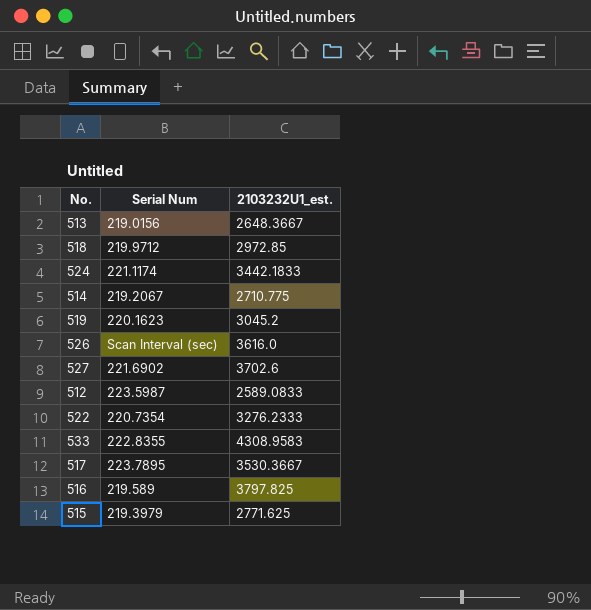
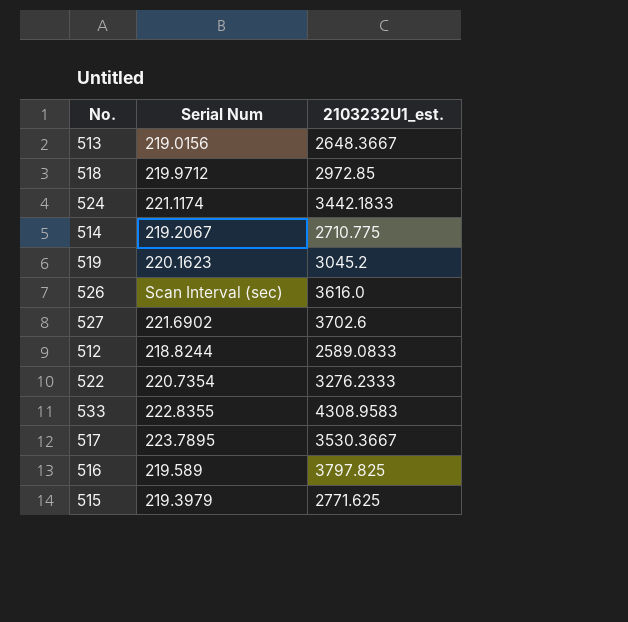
512 | Serial Num: 223.5987 -> 218.8244

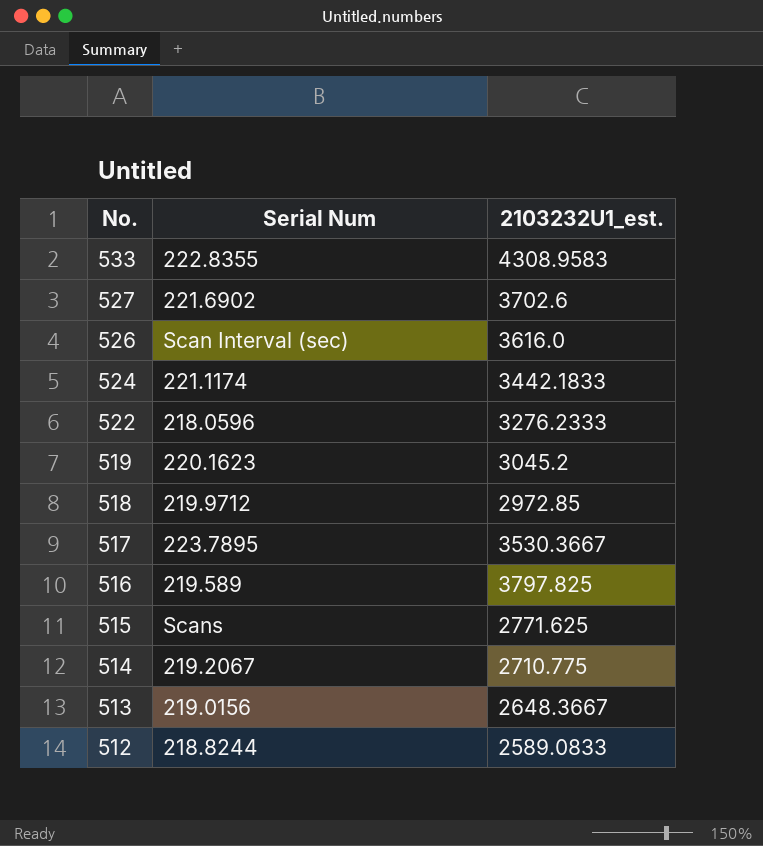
row order: none -> No. descending
522 | Serial Num: 220.7354 -> 218.0596
515 | Serial Num: 219.3979 -> Scans

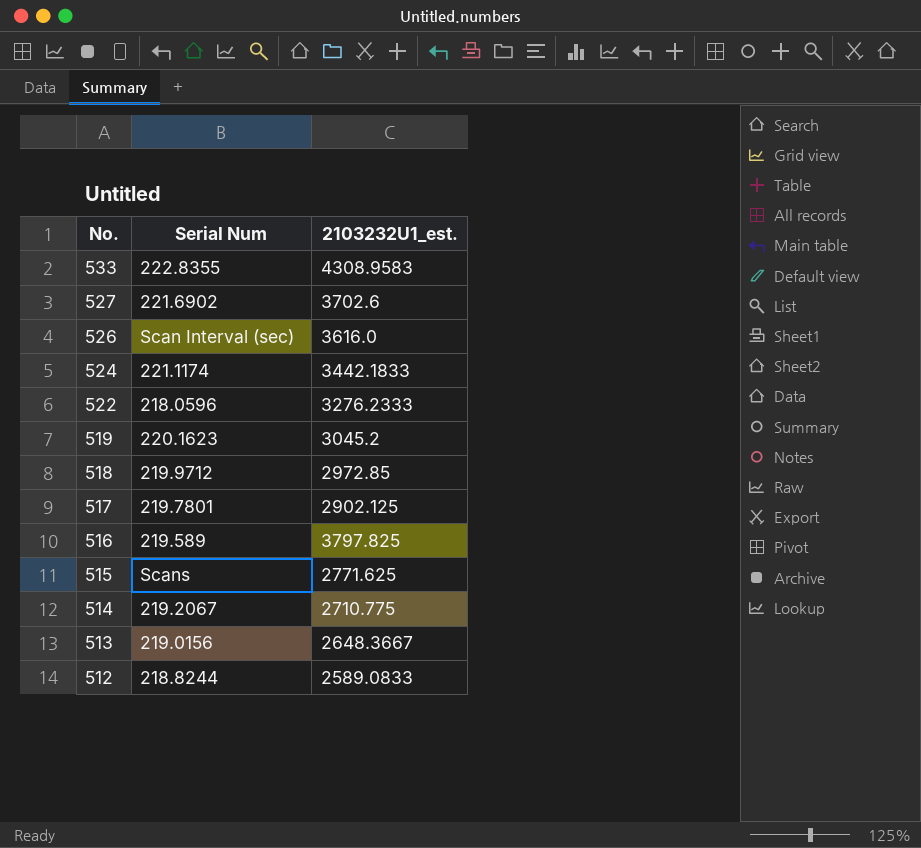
517 | Serial Num: 223.7895 -> 219.7801
517 | 2103232U1_est.: 3530.3667 -> 2902.125

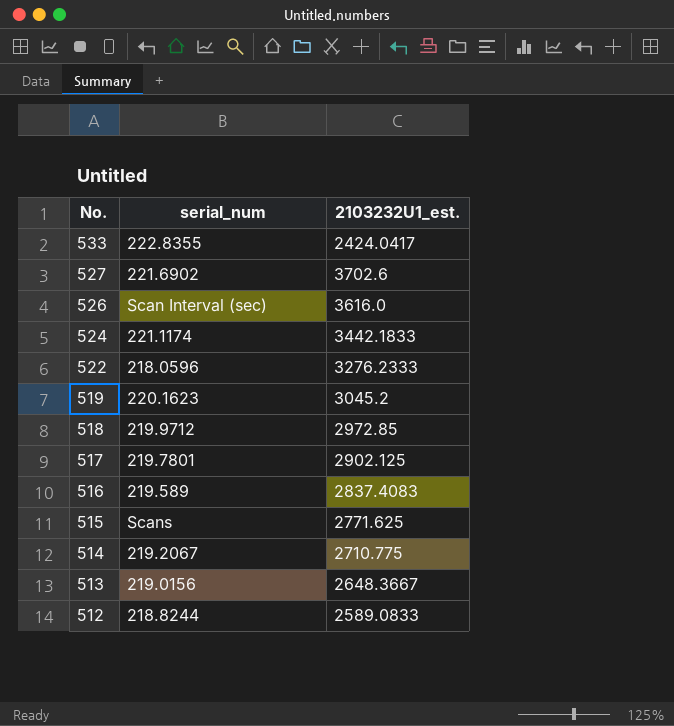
column name: Serial Num -> serial_num
533 | 2103232U1_est.: 4308.9583 -> 2424.0417
516 | 2103232U1_est.: 3797.825 -> 2837.4083

